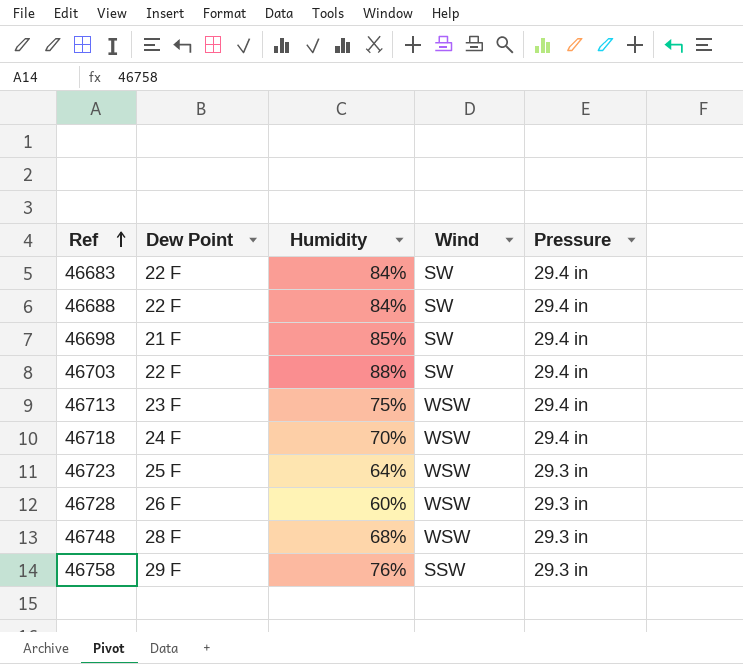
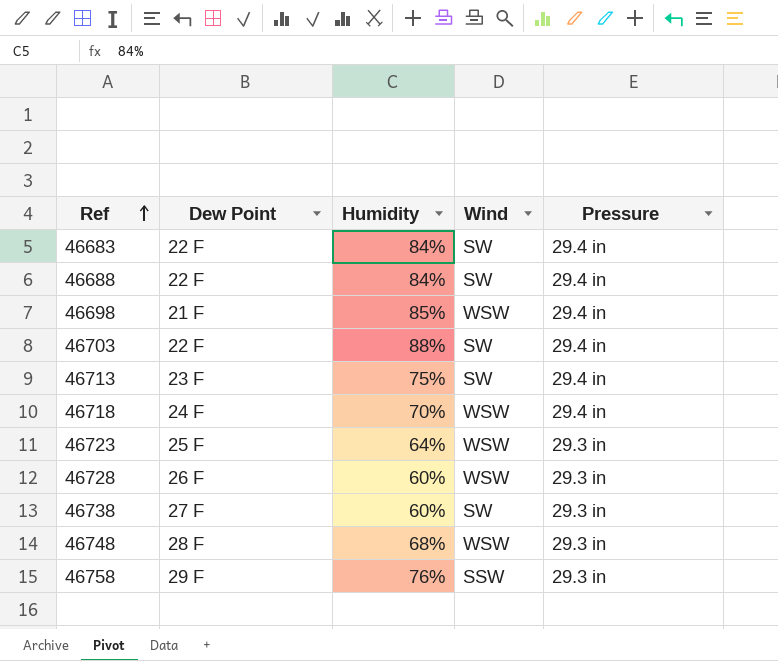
46698 | Wind: SW -> WSW
46713 | Wind: WSW -> SW
row 46738: none -> 27 F | 60% | SW | 29.3 in

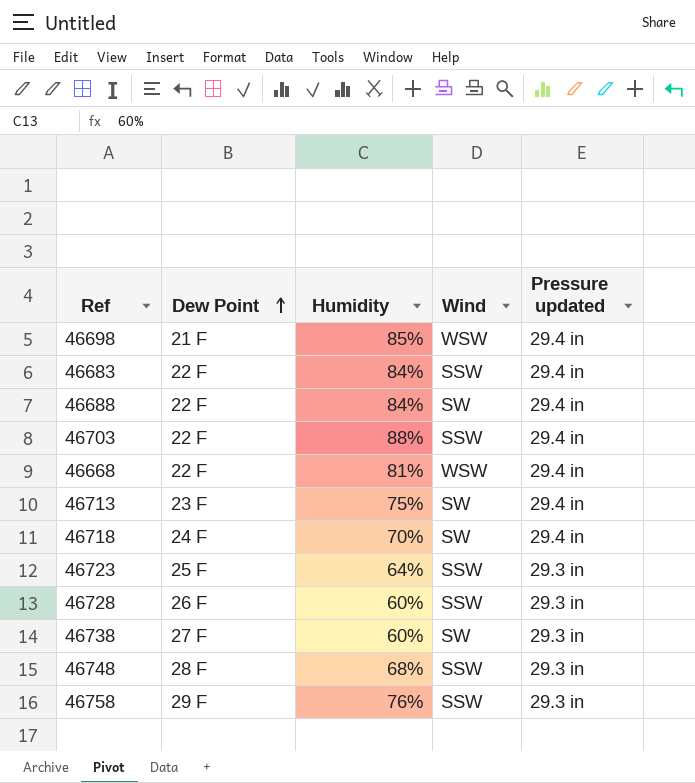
row order: Ref ascending -> Dew Point ascending
column name: Pressure -> Pressure updated
46683 | Wind: SW -> SSW
46703 | Wind: SW -> SSW
row 46668: none -> 22 F | 81% | WSW | 29.4 in
46718 | Wind: WSW -> SW
46723 | Wind: WSW -> SSW
46728 | Wind: WSW -> SSW
46748 | Wind: WSW -> SSW

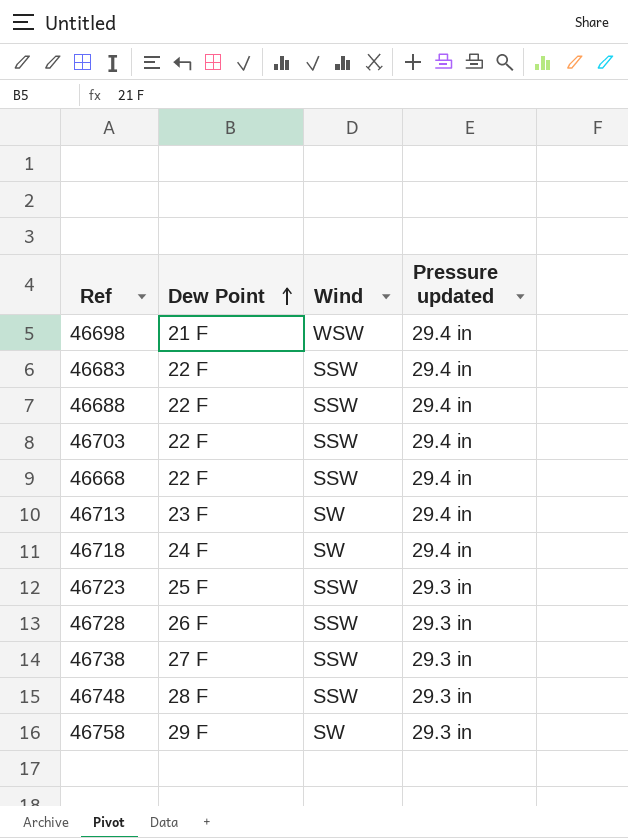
column Humidity | position: 3 -> none
46688 | Wind: SW -> SSW
46668 | Wind: WSW -> SSW
46738 | Wind: SW -> SSW
46758 | Wind: SSW -> SW

